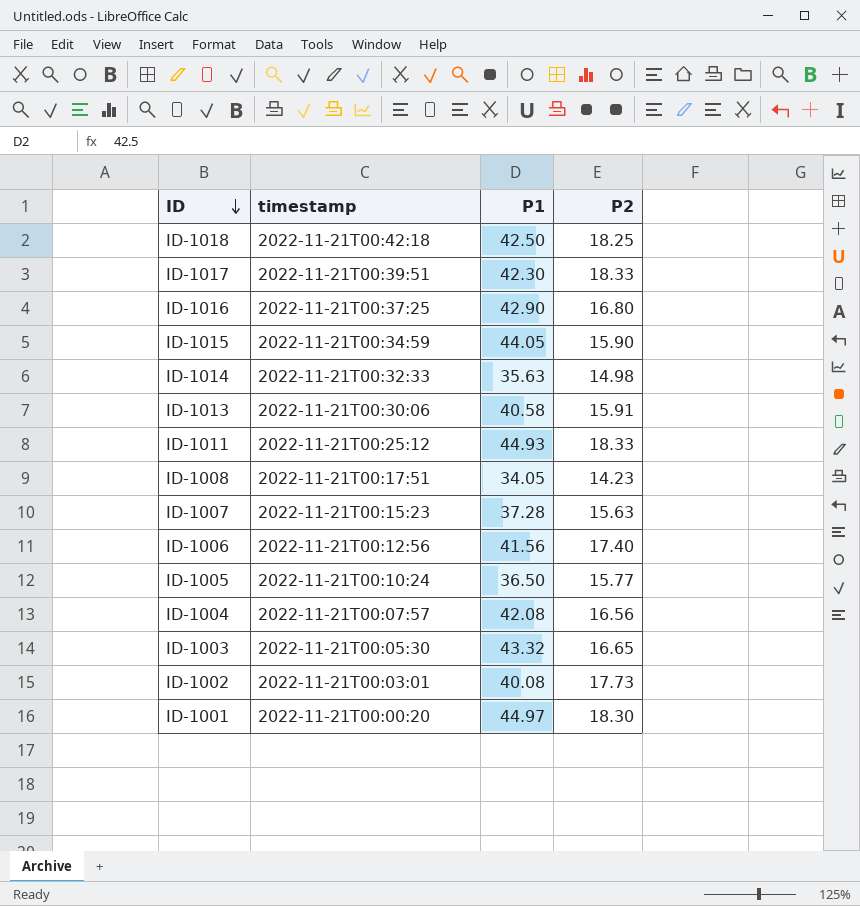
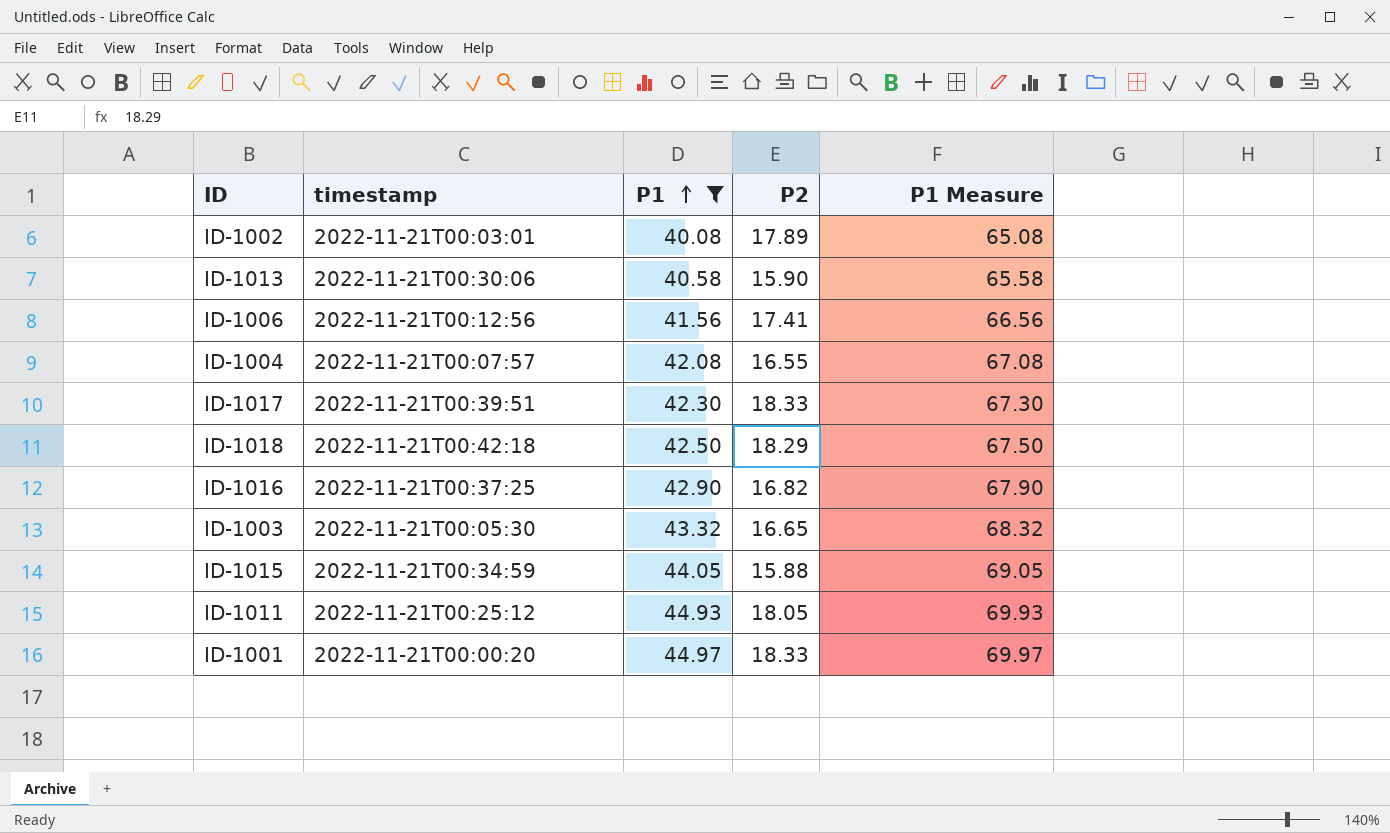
filter: none -> P1 >= 40.08
row order: ID descending -> P1 ascending
column P1 Measure | formula: none -> [P1] + 25
ID-1002 | P2: 17.73 -> 17.89
ID-1013 | P2: 15.91 -> 15.90
ID-1006 | P2: 17.40 -> 17.41
ID-1004 | P2: 16.56 -> 16.55
ID-1018 | P2: 18.25 -> 18.29
ID-1016 | P2: 16.80 -> 16.82
ID-1015 | P2: 15.90 -> 15.88
ID-1011 | P2: 18.33 -> 18.05
ID-1001 | P2: 18.30 -> 18.33

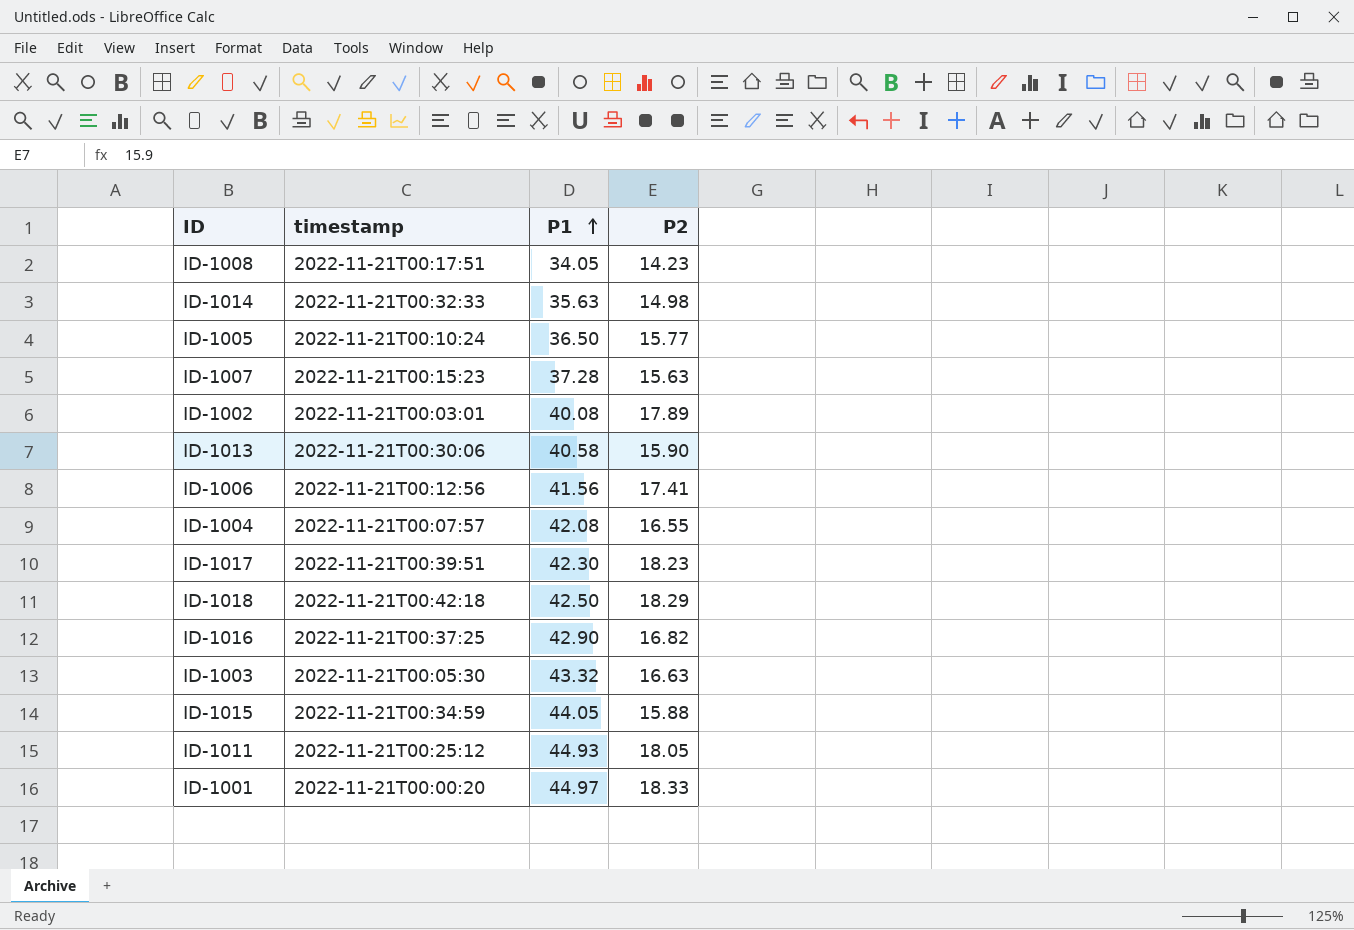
filter: P1 >= 40.08 -> none
column P1 Measure | formula: [P1] + 25 -> none
ID-1017 | P2: 18.33 -> 18.23
ID-1003 | P2: 16.65 -> 16.63

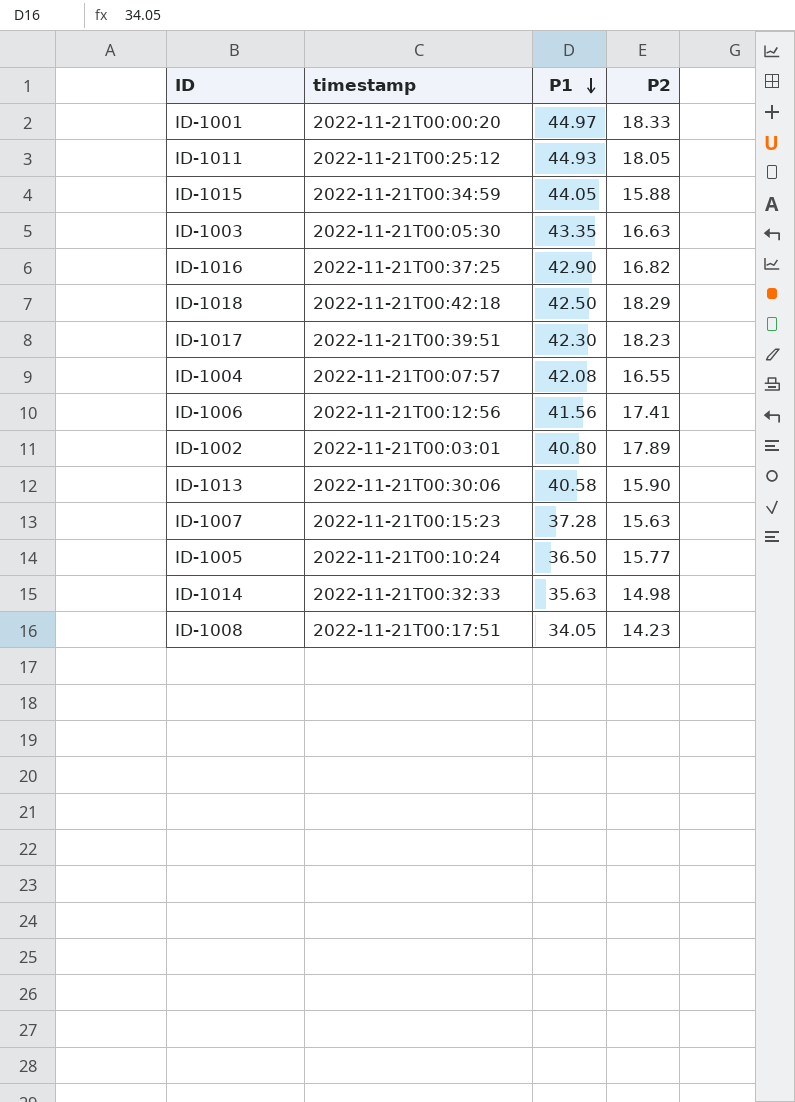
row order: P1 ascending -> P1 descending
ID-1003 | P1: 43.32 -> 43.35
ID-1002 | P1: 40.08 -> 40.80

